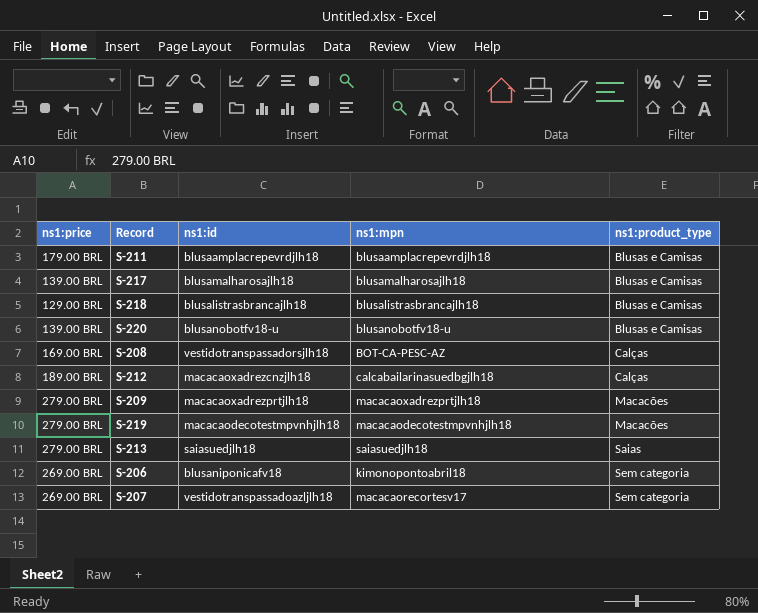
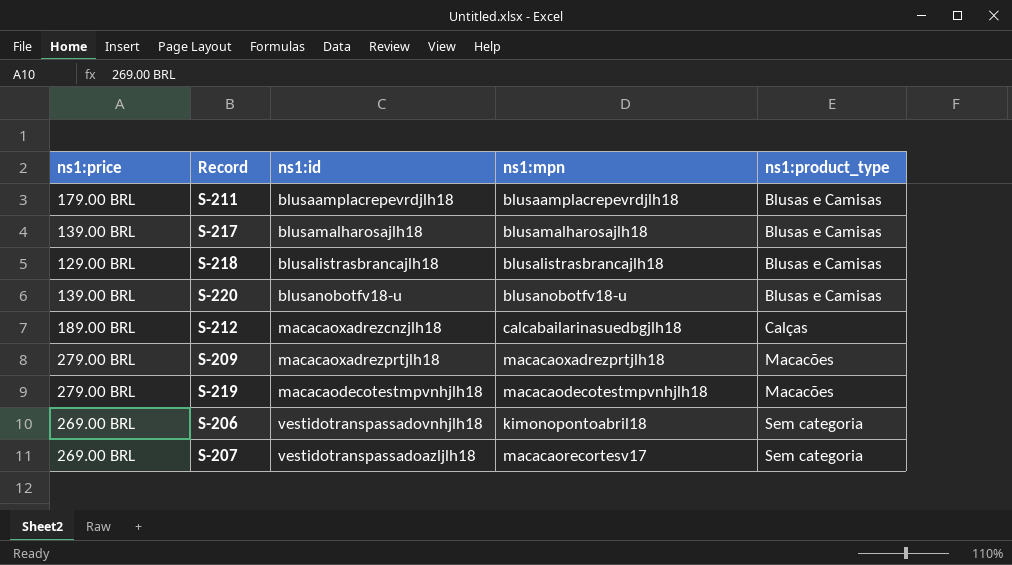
row S-208: 169.00 BRL | vestidotranspassadorsjlh18 | BOT-CA-PESC-AZ | Calças -> none
row S-213: 279.00 BRL | saiasuedjlh18 | saiasuedjlh18 | Saias -> none
S-206 | ns1:id: blusaniponicafv18 -> vestidotranspassadovnhjlh18

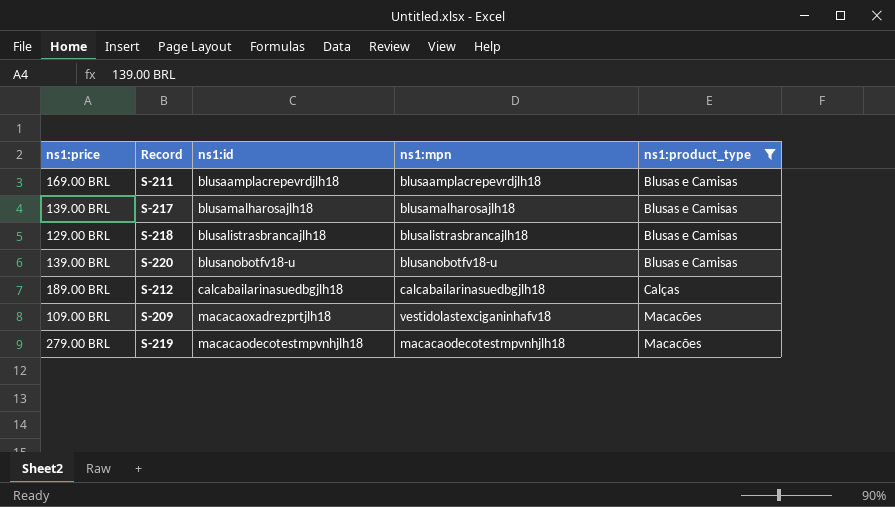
filter: none -> ns1:product_type != Sem categoria
S-211 | ns1:price: 179.00 BRL -> 169.00 BRL
S-212 | ns1:id: macacaoxadrezcnzjlh18 -> calcabailarinasuedbgjlh18
S-209 | ns1:price: 279.00 BRL -> 109.00 BRL
S-209 | ns1:mpn: macacaoxadrezprtjlh18 -> vestidolastexciganinhafv18

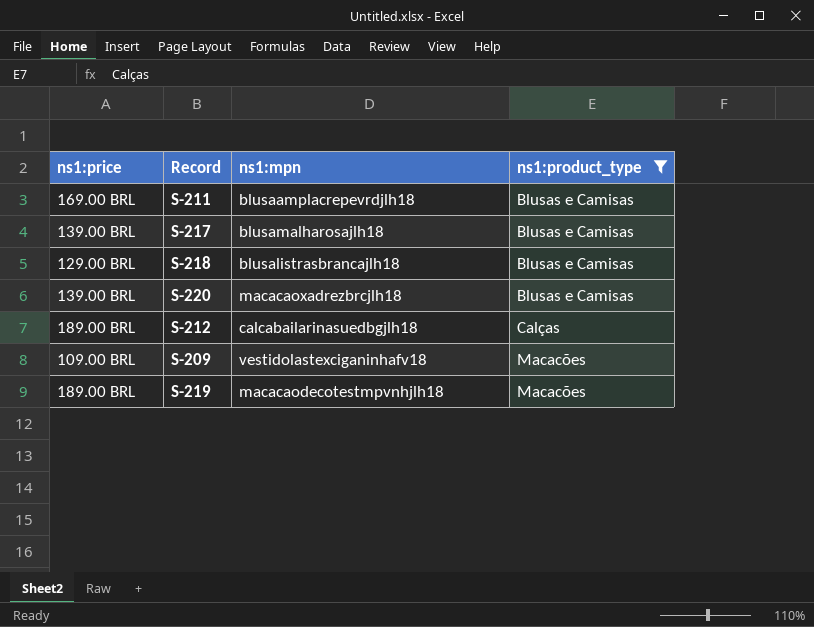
column ns1:id | position: 3 -> none
S-220 | ns1:mpn: blusanobotfv18-u -> macacaoxadrezbrcjlh18
S-219 | ns1:price: 279.00 BRL -> 189.00 BRL

